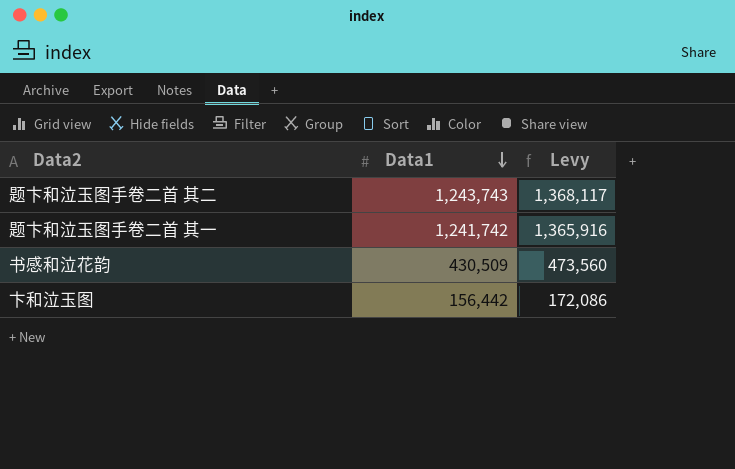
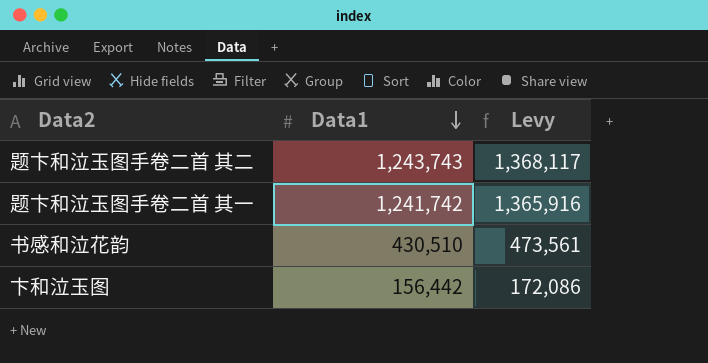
书感和泣花韵 | Data1: 430,509 -> 430,510
书感和泣花韵 | Levy: 473,560 -> 473,561

